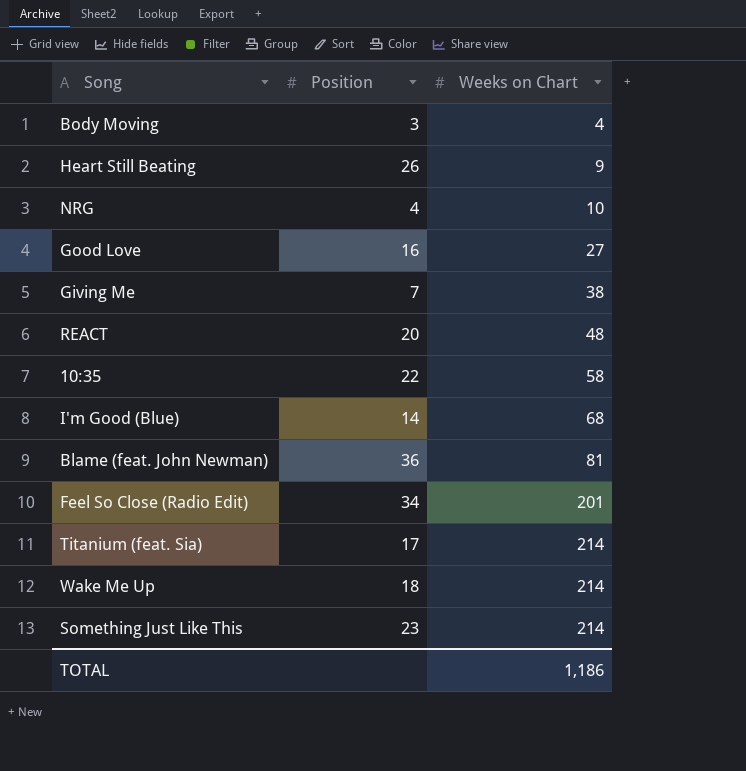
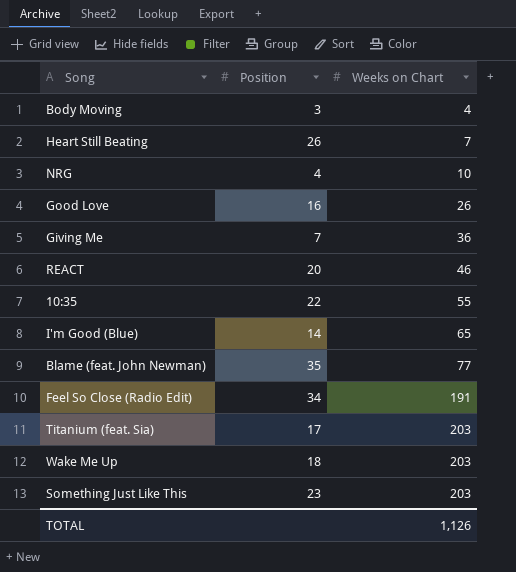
Heart Still Beating | Weeks on Chart: 9 -> 7
Good Love | Weeks on Chart: 27 -> 26
Giving Me | Weeks on Chart: 38 -> 36
REACT | Weeks on Chart: 48 -> 46
10:35 | Weeks on Chart: 58 -> 55
I'm Good (Blue) | Weeks on Chart: 68 -> 65
Blame (feat. John Newman) | Position: 36 -> 35
Blame (feat. John Newman) | Weeks on Chart: 81 -> 77
Feel So Close (Radio Edit) | Weeks on Chart: 201 -> 191
Titanium (feat. Sia) | Weeks on Chart: 214 -> 203
Wake Me Up | Weeks on Chart: 214 -> 203
Something Just Like This | Weeks on Chart: 214 -> 203
TOTAL | Weeks on Chart: 1,186 -> 1,126

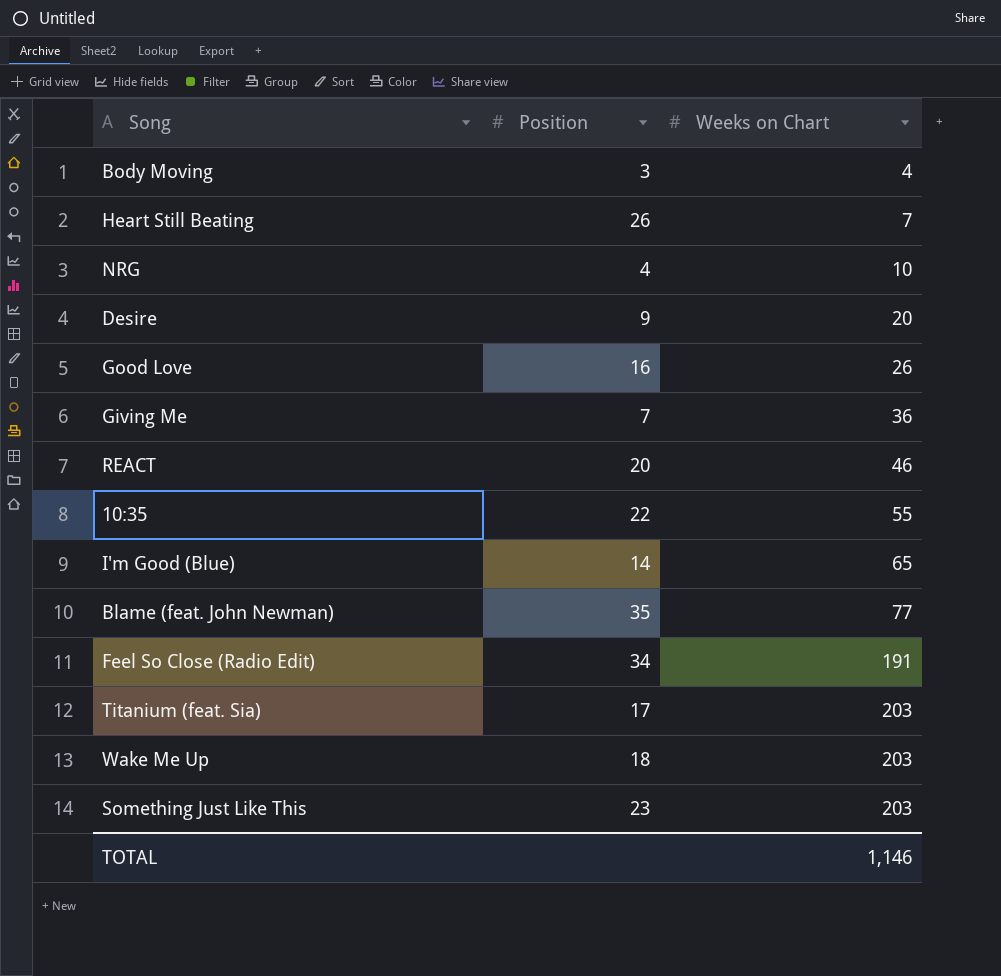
row Desire: none -> 9 | 20
TOTAL | Weeks on Chart: 1,126 -> 1,146

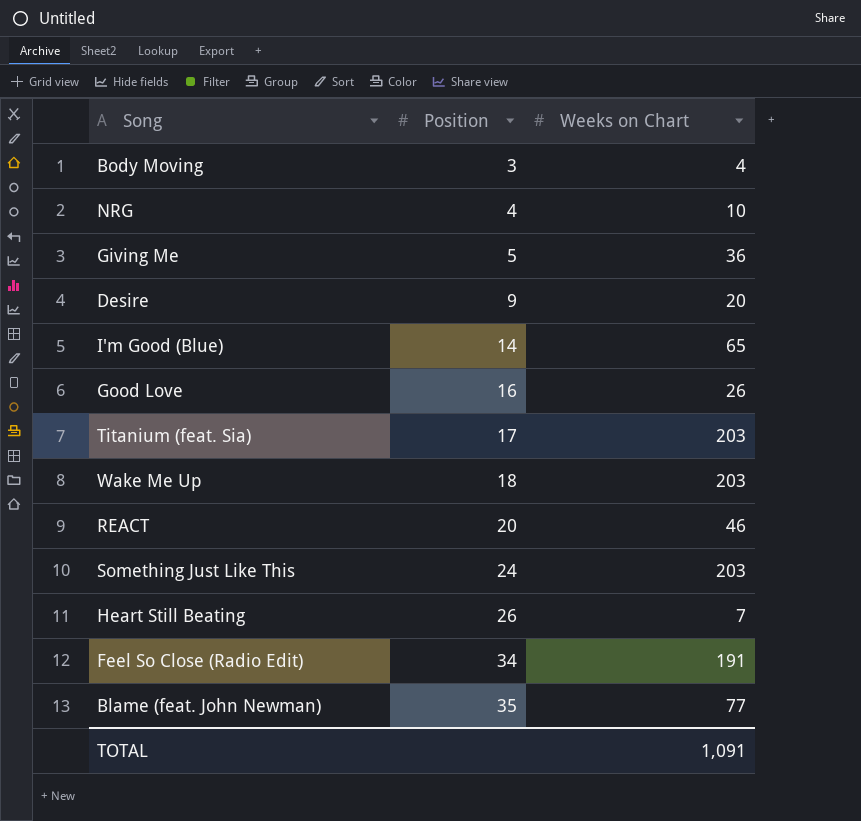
row order: Weeks on Chart ascending -> Position ascending
row 10:35: 22 | 55 -> none
Giving Me | Position: 7 -> 5
Something Just Like This | Position: 23 -> 24
TOTAL | Weeks on Chart: 1,146 -> 1,091

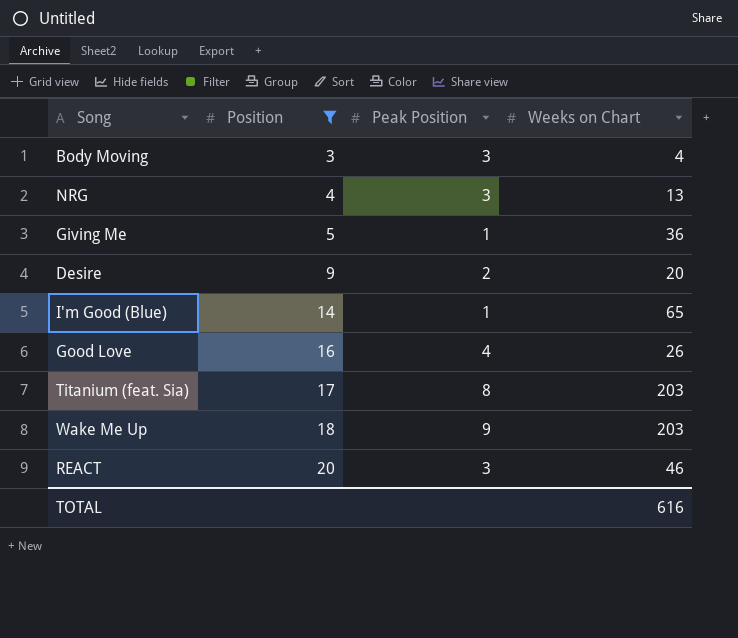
filter: none -> Position <= 20
column Peak Position | position: none -> 3
NRG | Weeks on Chart: 10 -> 13
TOTAL | Weeks on Chart: 1,091 -> 616

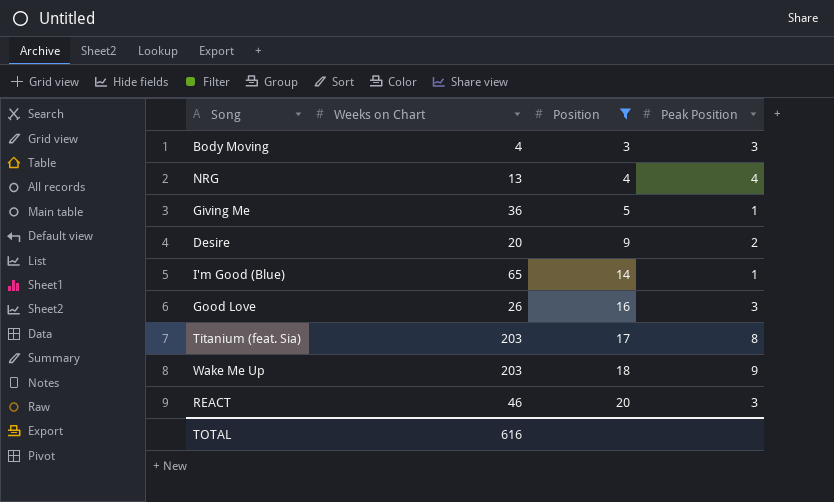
column Weeks on Chart | position: 4 -> 2
NRG | Peak Position: 3 -> 4
Good Love | Peak Position: 4 -> 3

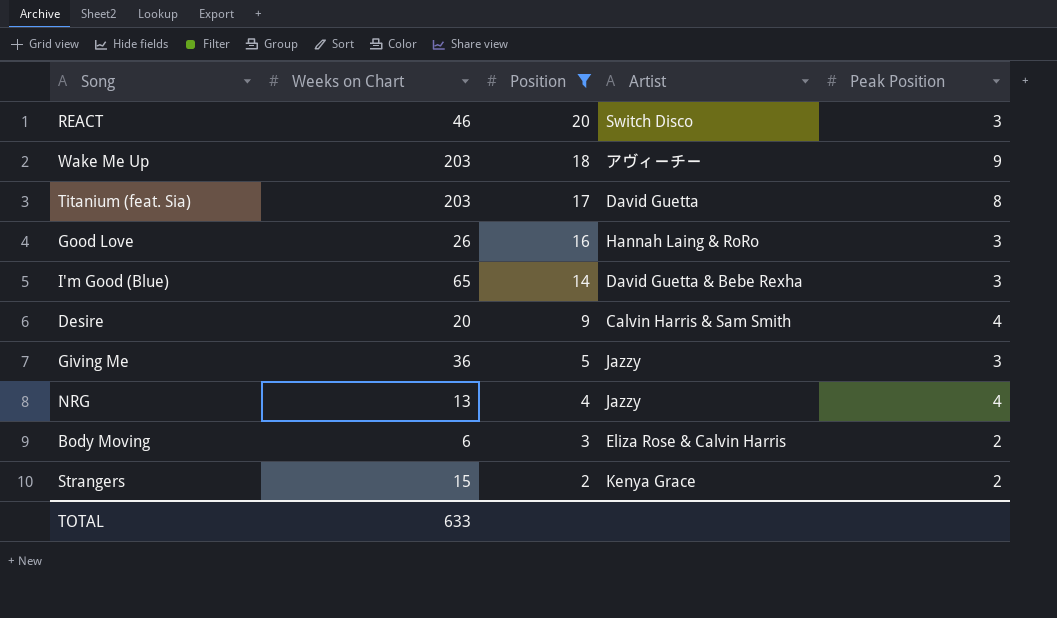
row order: Position ascending -> Position descending
column Artist | position: none -> 4
I'm Good (Blue) | Peak Position: 1 -> 3
Desire | Peak Position: 2 -> 4
Giving Me | Peak Position: 1 -> 3
Body Moving | Weeks on Chart: 4 -> 6
Body Moving | Peak Position: 3 -> 2
row Strangers: none -> 15 | 2 | Kenya Grace | 2
TOTAL | Weeks on Chart: 616 -> 633

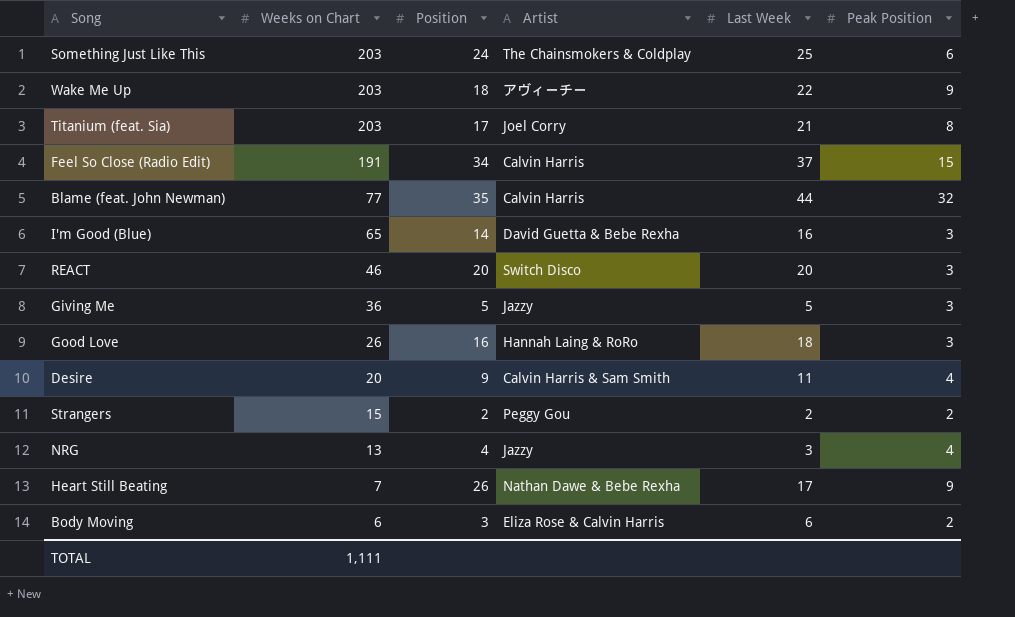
filter: Position <= 20 -> none
row order: Position descending -> Weeks on Chart descending
column Last Week | position: none -> 5
Titanium (feat. Sia) | Artist: David Guetta -> Joel Corry
Strangers | Artist: Kenya Grace -> Peggy Gou
TOTAL | Weeks on Chart: 633 -> 1,111

